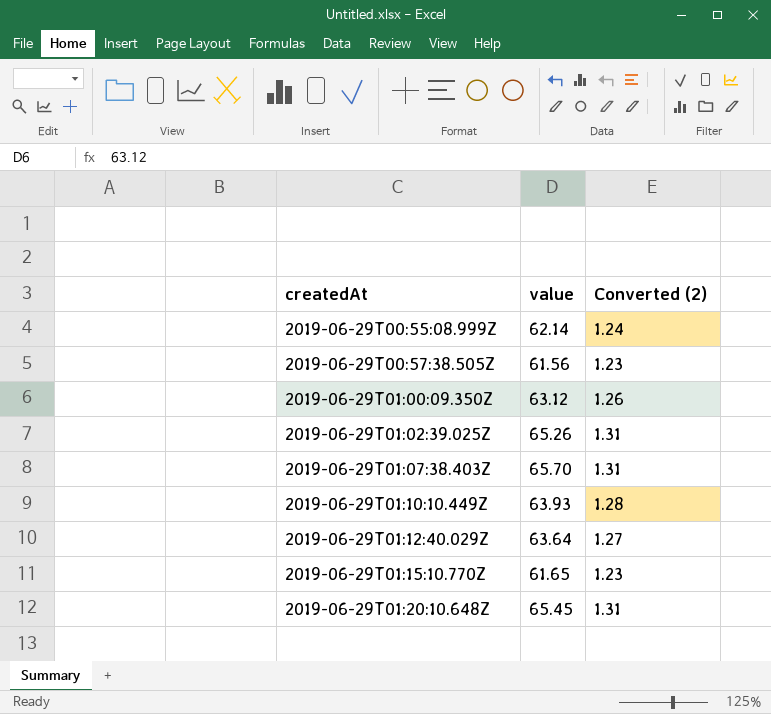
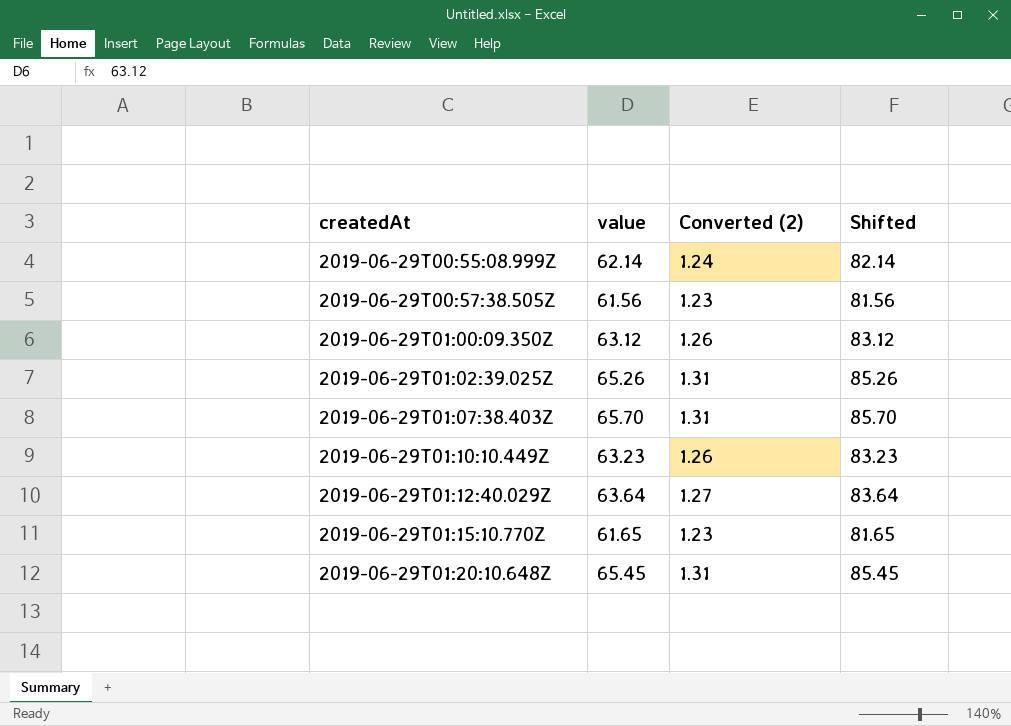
column Shifted | formula: none -> [value] + 20
2019-06-29T01:10:10.449Z | value: 63.93 -> 63.23
2019-06-29T01:10:10.449Z | Converted (2): 1.28 -> 1.26

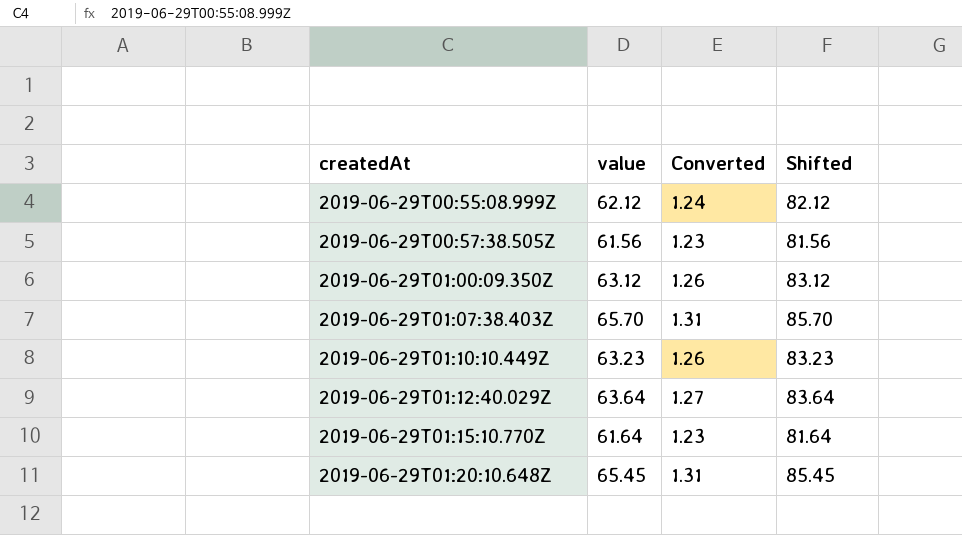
column name: Converted (2) -> Converted
row 2019-06-29T01:02:39.025Z: 65.26 | 1.31 | 85.26 -> none
2019-06-29T00:55:08.999Z | value: 62.14 -> 62.12
2019-06-29T00:55:08.999Z | Shifted: 82.14 -> 82.12
2019-06-29T01:15:10.770Z | value: 61.65 -> 61.64
2019-06-29T01:15:10.770Z | Shifted: 81.65 -> 81.64

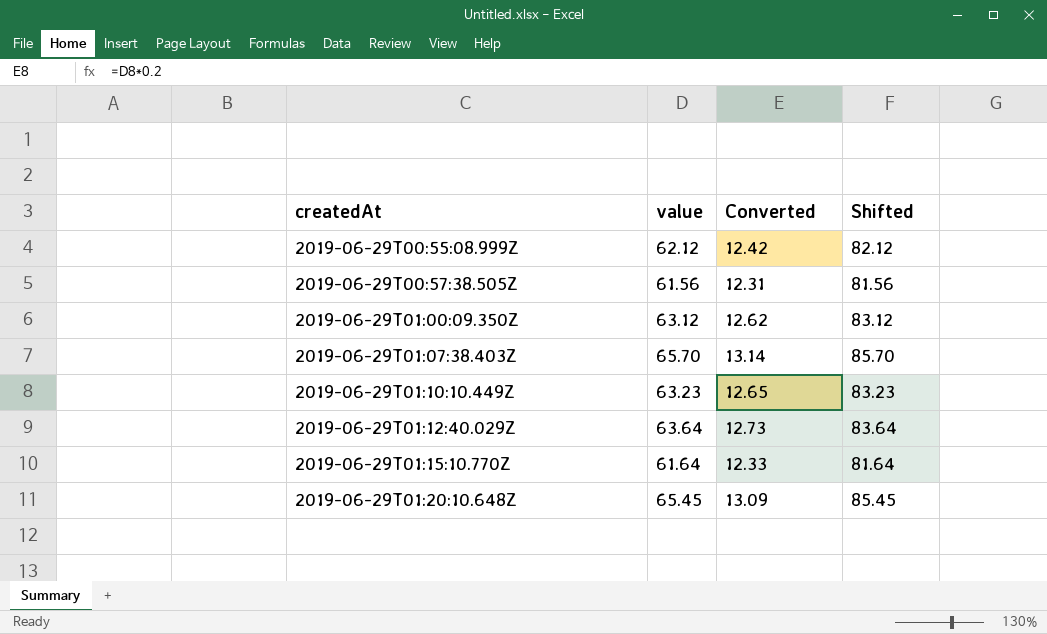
column Converted | formula: [value] * 0.02 -> [value] * 0.2

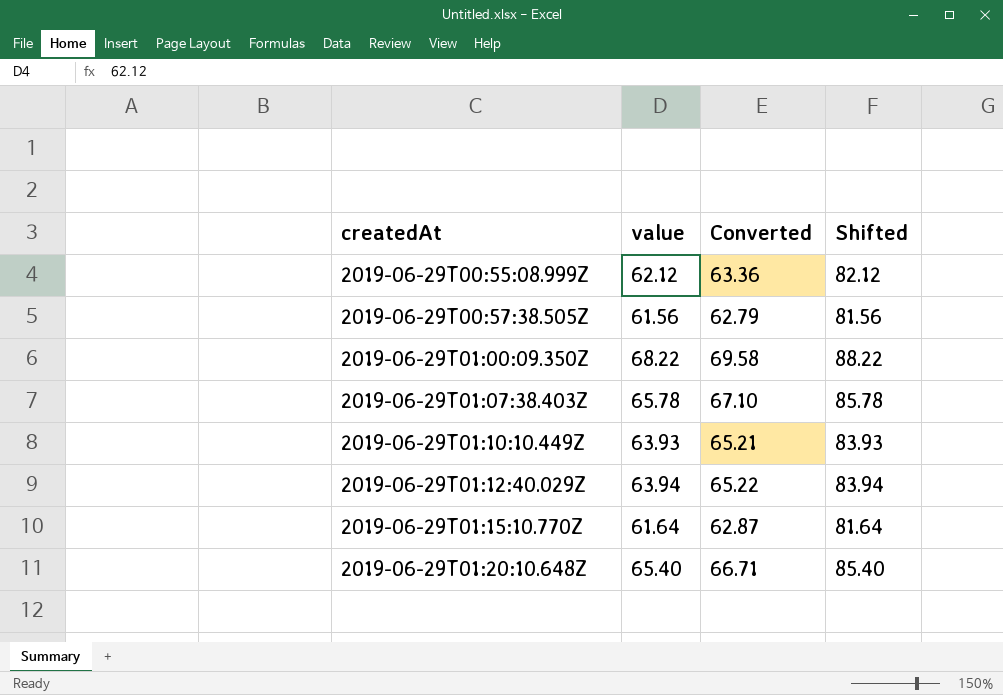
column Converted | formula: [value] * 0.2 -> [value] * 1.02
2019-06-29T01:00:09.350Z | value: 63.12 -> 68.22
2019-06-29T01:00:09.350Z | Shifted: 83.12 -> 88.22
2019-06-29T01:07:38.403Z | value: 65.70 -> 65.78
2019-06-29T01:07:38.403Z | Shifted: 85.70 -> 85.78
2019-06-29T01:10:10.449Z | value: 63.23 -> 63.93
2019-06-29T01:10:10.449Z | Shifted: 83.23 -> 83.93
2019-06-29T01:12:40.029Z | value: 63.64 -> 63.94
2019-06-29T01:12:40.029Z | Shifted: 83.64 -> 83.94
2019-06-29T01:20:10.648Z | value: 65.45 -> 65.40
2019-06-29T01:20:10.648Z | Shifted: 85.45 -> 85.40

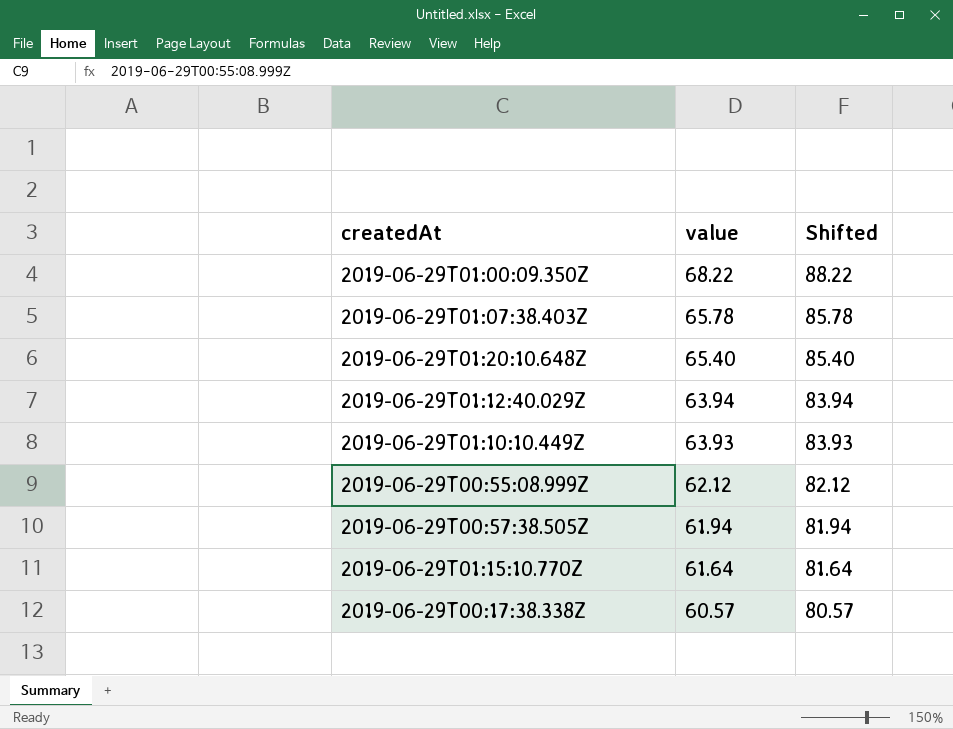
row order: createdAt ascending -> value descending
column Converted | formula: [value] * 1.02 -> none
2019-06-29T00:57:38.505Z | value: 61.56 -> 61.94
2019-06-29T00:57:38.505Z | Shifted: 81.56 -> 81.94
row 2019-06-29T00:17:38.338Z: none -> 60.57 | 80.57

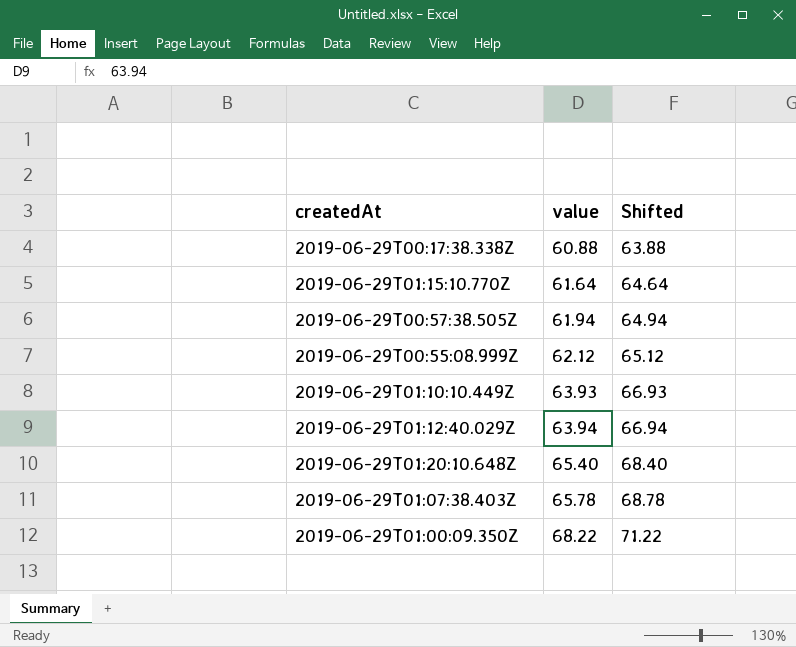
row order: value descending -> value ascending
column Shifted | formula: [value] + 20 -> [value] + 3
2019-06-29T00:17:38.338Z | value: 60.57 -> 60.88

